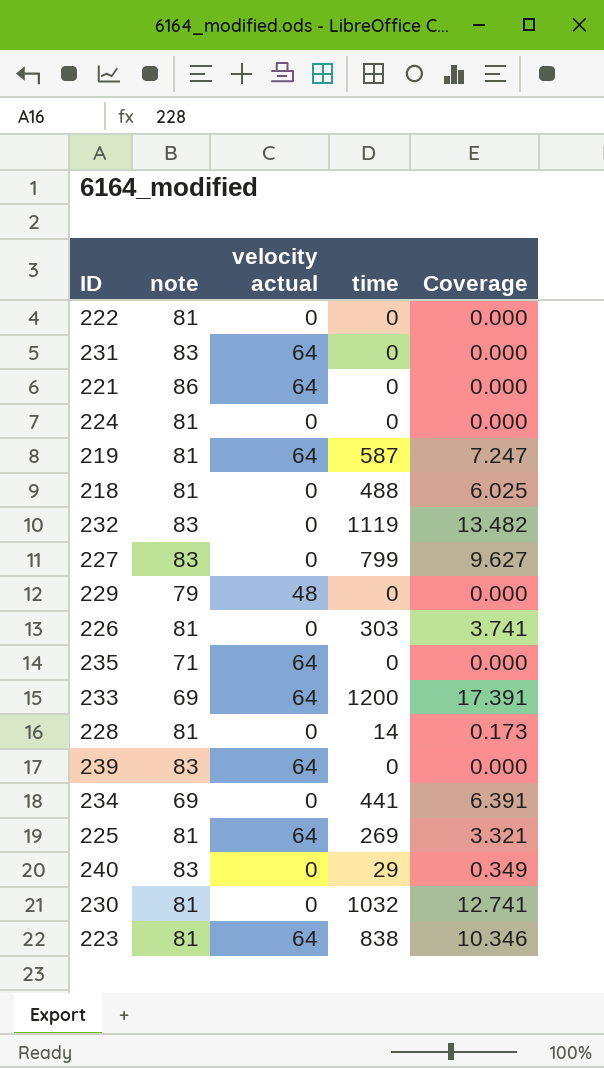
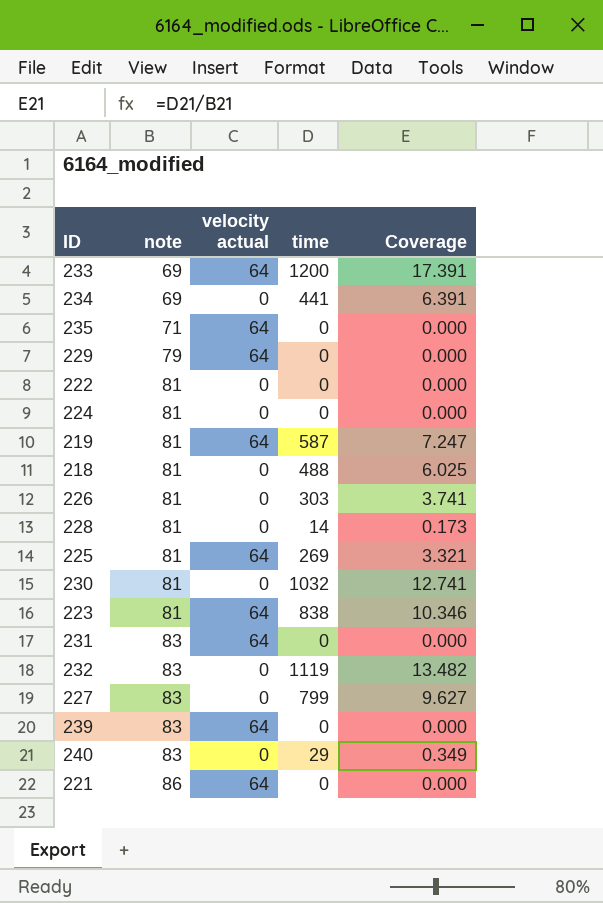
row order: none -> note ascending
229 | velocity actual: 48 -> 64

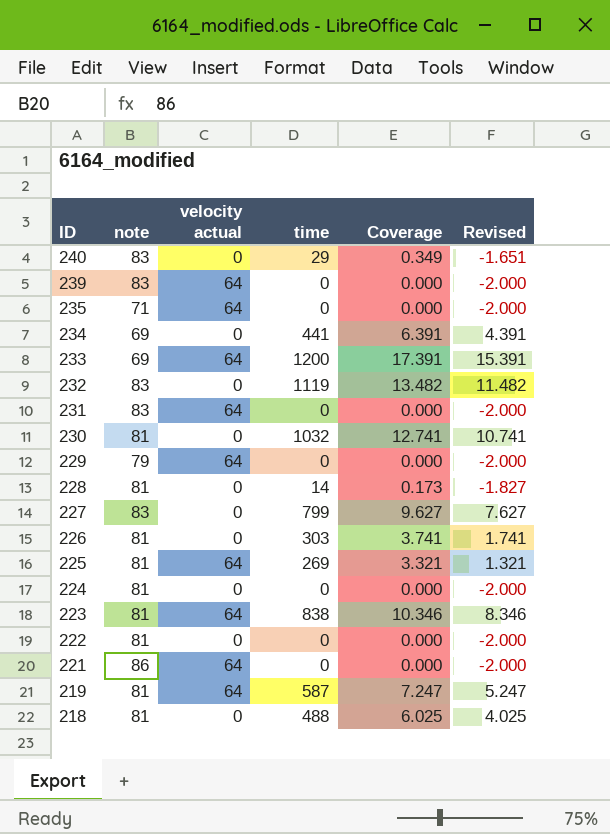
row order: note ascending -> ID descending
column Revised | formula: none -> [Coverage] - 2

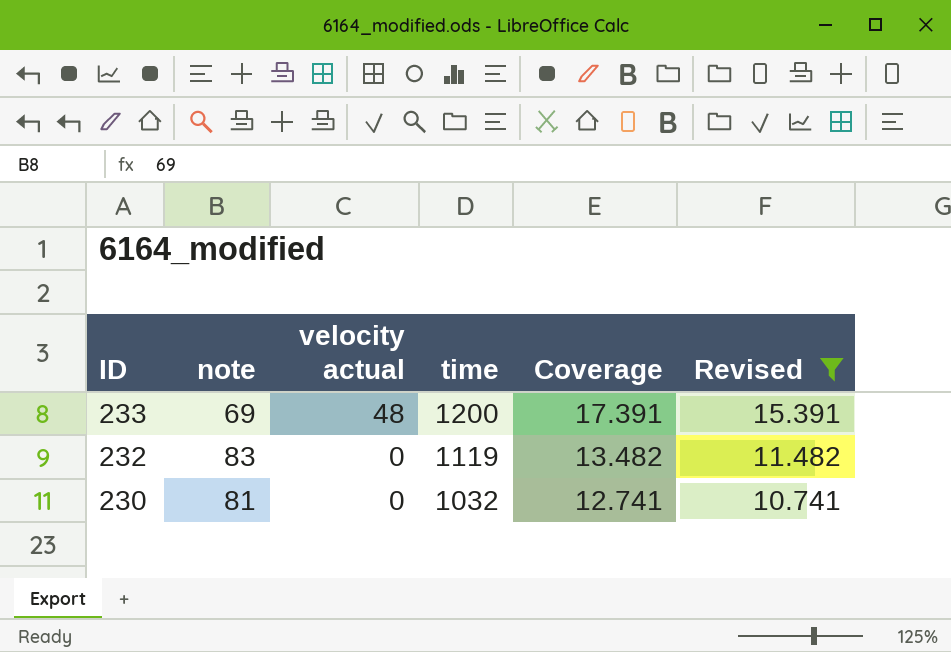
filter: none -> Revised >= 10.741
233 | velocity actual: 64 -> 48

